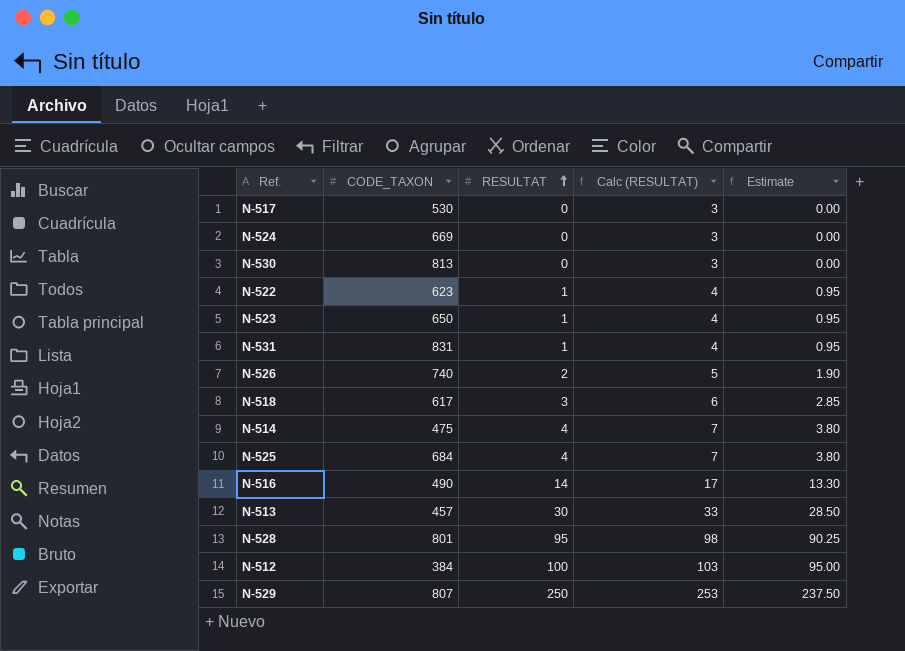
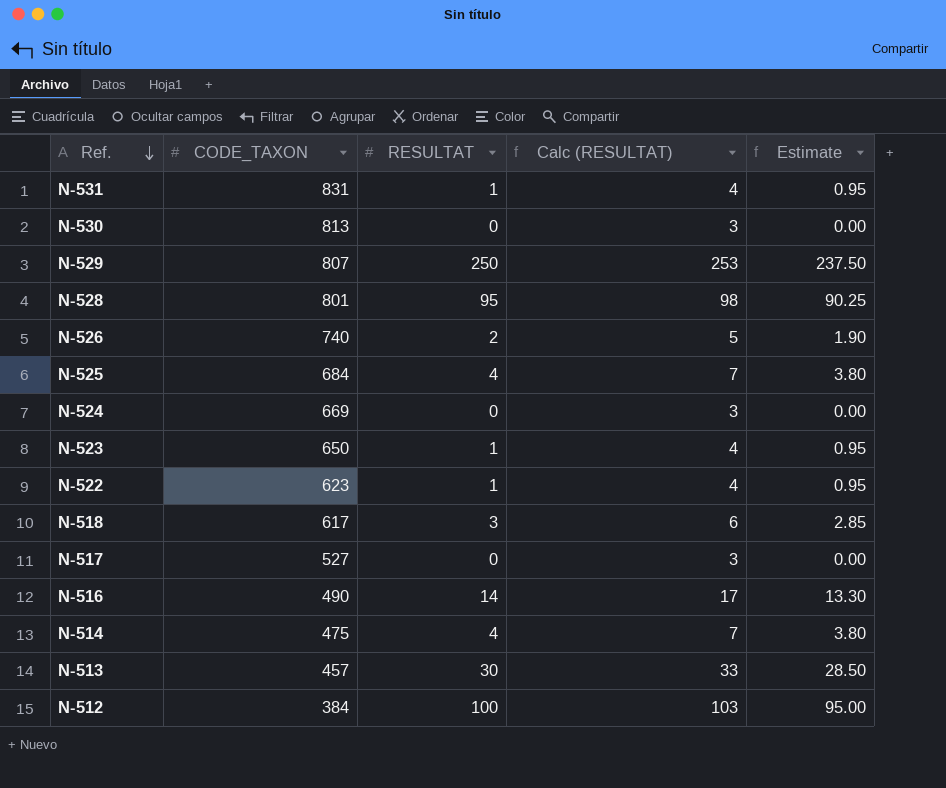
row order: RESULTAT ascending -> Ref. descending
N-517 | CODE_TAXON: 530 -> 527

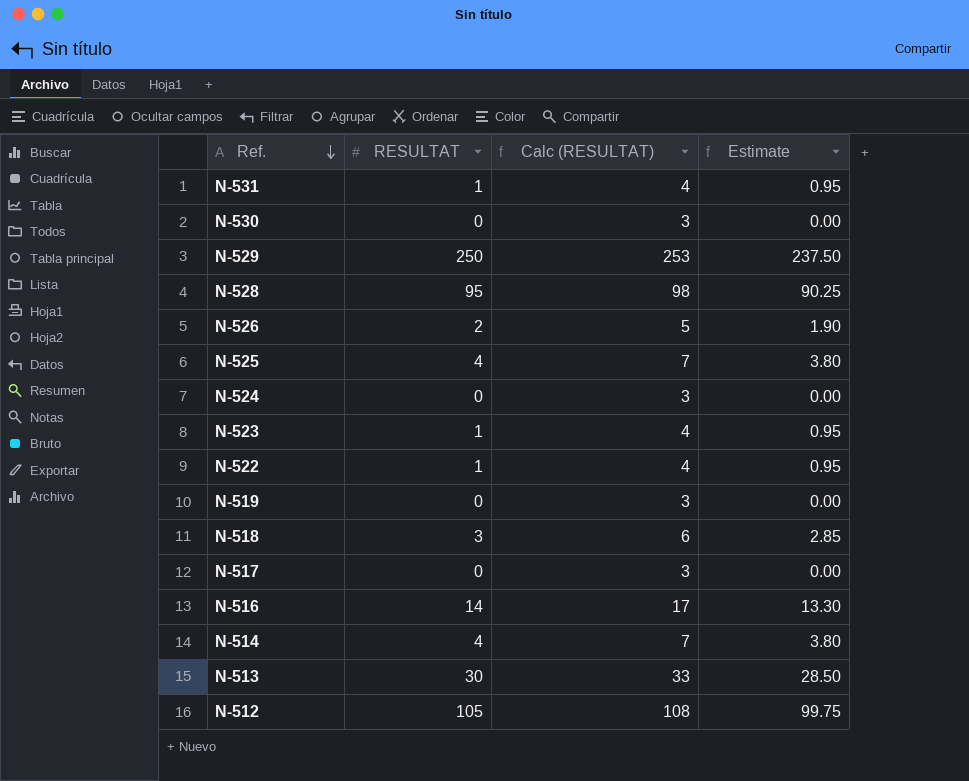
column CODE_TAXON | position: 2 -> none
row N-519: none -> 0 | 3 | 0.00
N-512 | RESULTAT: 100 -> 105
N-512 | Calc (RESULTAT): 103 -> 108
N-512 | Estimate: 95.00 -> 99.75

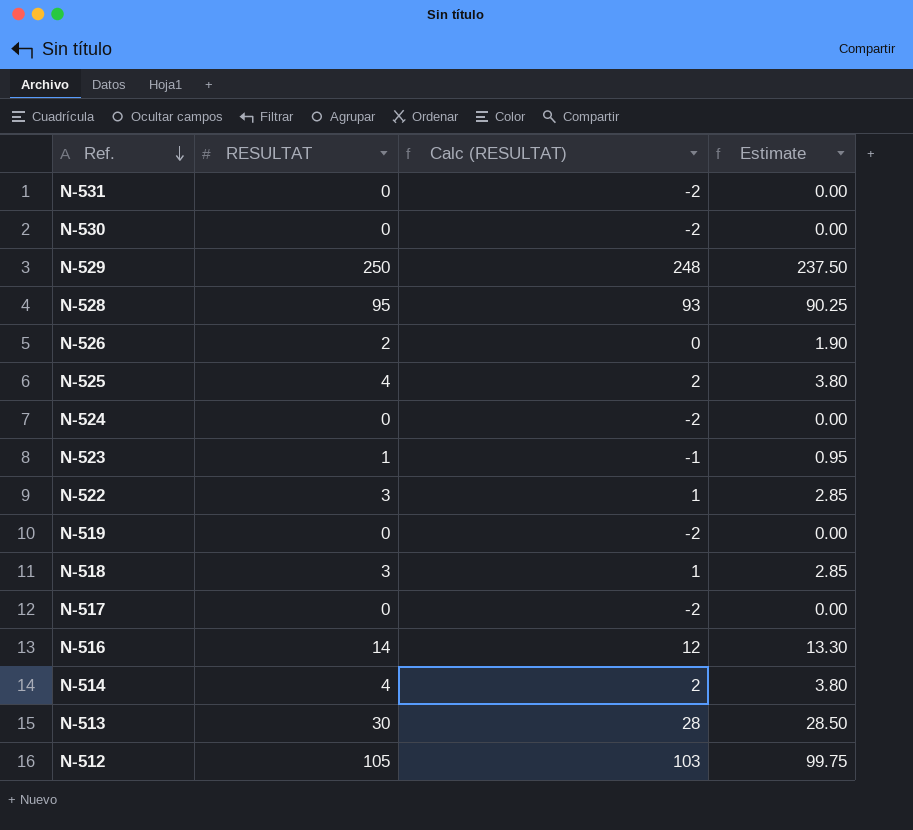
column Calc (RESULTAT) | formula: [RESULTAT] + 3 -> [RESULTAT] - 2
N-531 | RESULTAT: 1 -> 0
N-531 | Estimate: 0.95 -> 0.00
N-522 | RESULTAT: 1 -> 3
N-522 | Estimate: 0.95 -> 2.85

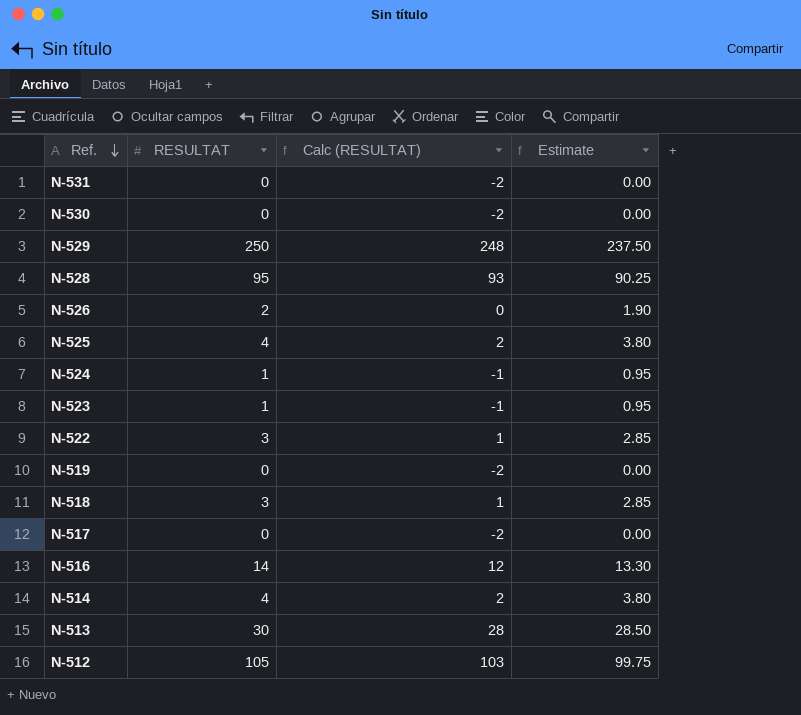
N-524 | RESULTAT: 0 -> 1
N-524 | Calc (RESULTAT): -2 -> -1
N-524 | Estimate: 0.00 -> 0.95

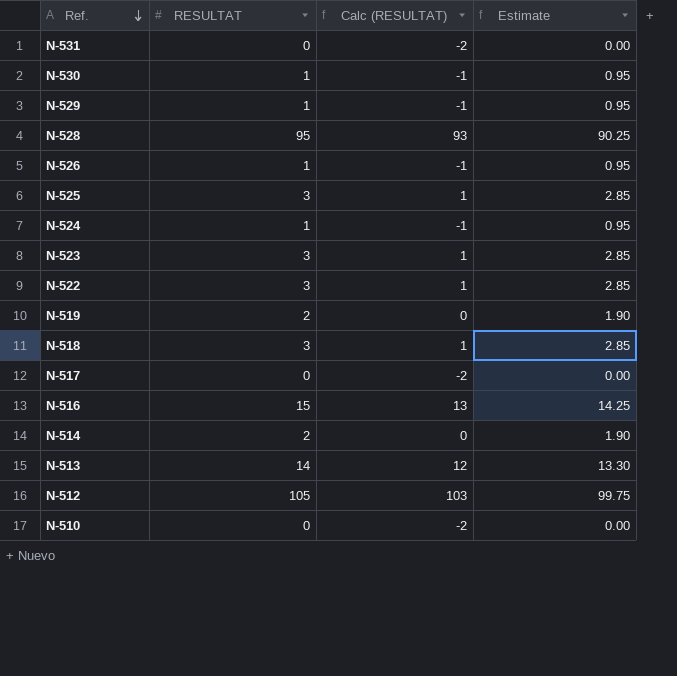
N-530 | RESULTAT: 0 -> 1
N-530 | Calc (RESULTAT): -2 -> -1
N-530 | Estimate: 0.00 -> 0.95
N-529 | RESULTAT: 250 -> 1
N-529 | Calc (RESULTAT): 248 -> -1
N-529 | Estimate: 237.50 -> 0.95
N-526 | RESULTAT: 2 -> 1
N-526 | Calc (RESULTAT): 0 -> -1
N-526 | Estimate: 1.90 -> 0.95
N-525 | RESULTAT: 4 -> 3
N-525 | Calc (RESULTAT): 2 -> 1
N-525 | Estimate: 3.80 -> 2.85
N-523 | RESULTAT: 1 -> 3
N-523 | Calc (RESULTAT): -1 -> 1
N-523 | Estimate: 0.95 -> 2.85
N-519 | RESULTAT: 0 -> 2
N-519 | Calc (RESULTAT): -2 -> 0
N-519 | Estimate: 0.00 -> 1.90
N-516 | RESULTAT: 14 -> 15
N-516 | Calc (RESULTAT): 12 -> 13
N-516 | Estimate: 13.30 -> 14.25
N-514 | RESULTAT: 4 -> 2
N-514 | Calc (RESULTAT): 2 -> 0
N-514 | Estimate: 3.80 -> 1.90
N-513 | RESULTAT: 30 -> 14
N-513 | Calc (RESULTAT): 28 -> 12
N-513 | Estimate: 28.50 -> 13.30
row N-510: none -> 0 | -2 | 0.00

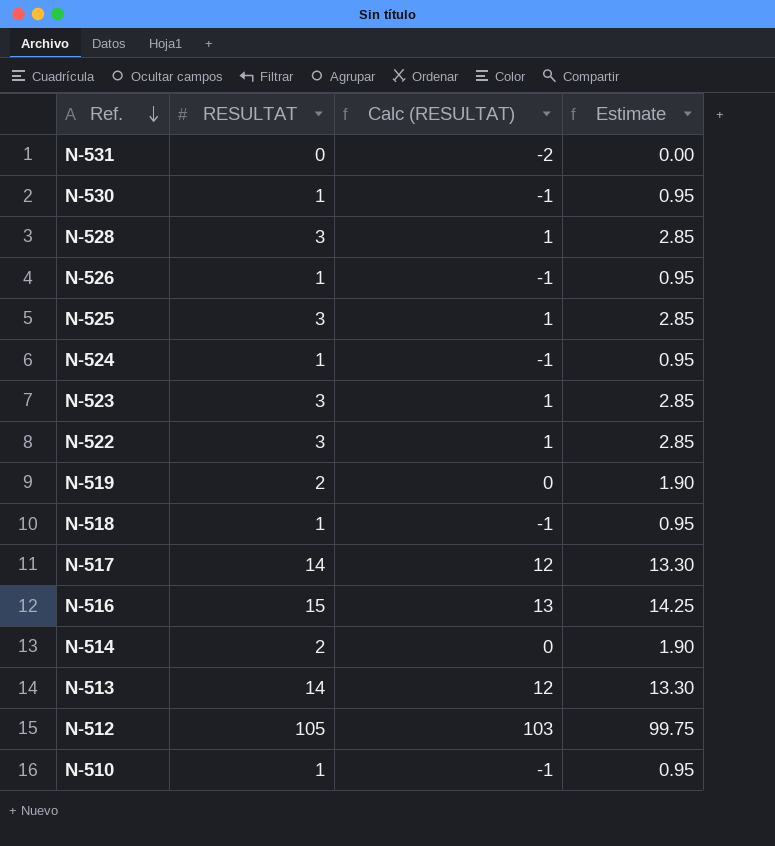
row N-529: 1 | -1 | 0.95 -> none
N-528 | RESULTAT: 95 -> 3
N-528 | Calc (RESULTAT): 93 -> 1
N-528 | Estimate: 90.25 -> 2.85
N-518 | RESULTAT: 3 -> 1
N-518 | Calc (RESULTAT): 1 -> -1
N-518 | Estimate: 2.85 -> 0.95
N-517 | RESULTAT: 0 -> 14
N-517 | Calc (RESULTAT): -2 -> 12
N-517 | Estimate: 0.00 -> 13.30
N-510 | RESULTAT: 0 -> 1
N-510 | Calc (RESULTAT): -2 -> -1
N-510 | Estimate: 0.00 -> 0.95

